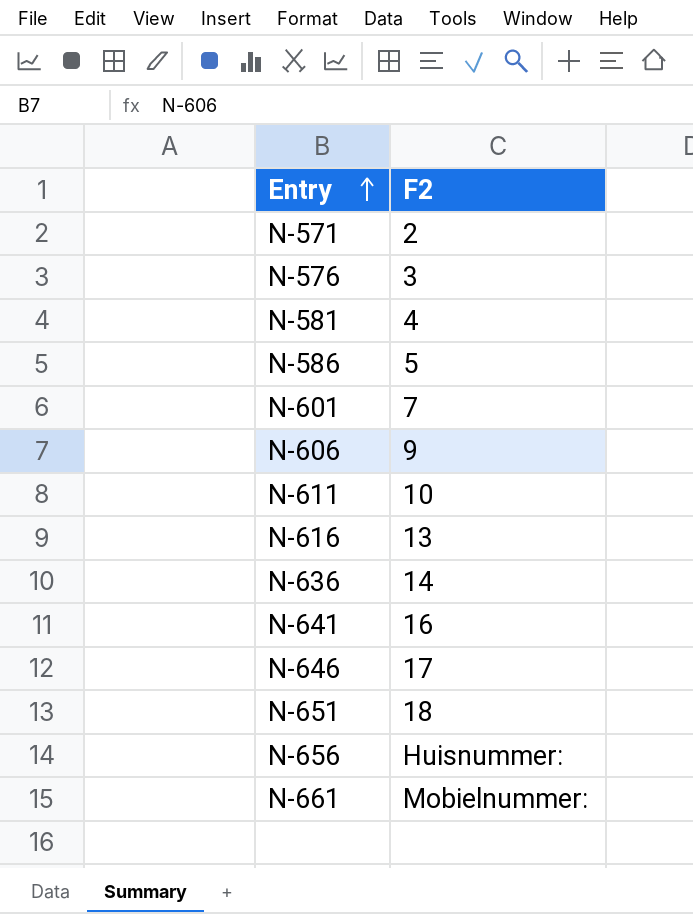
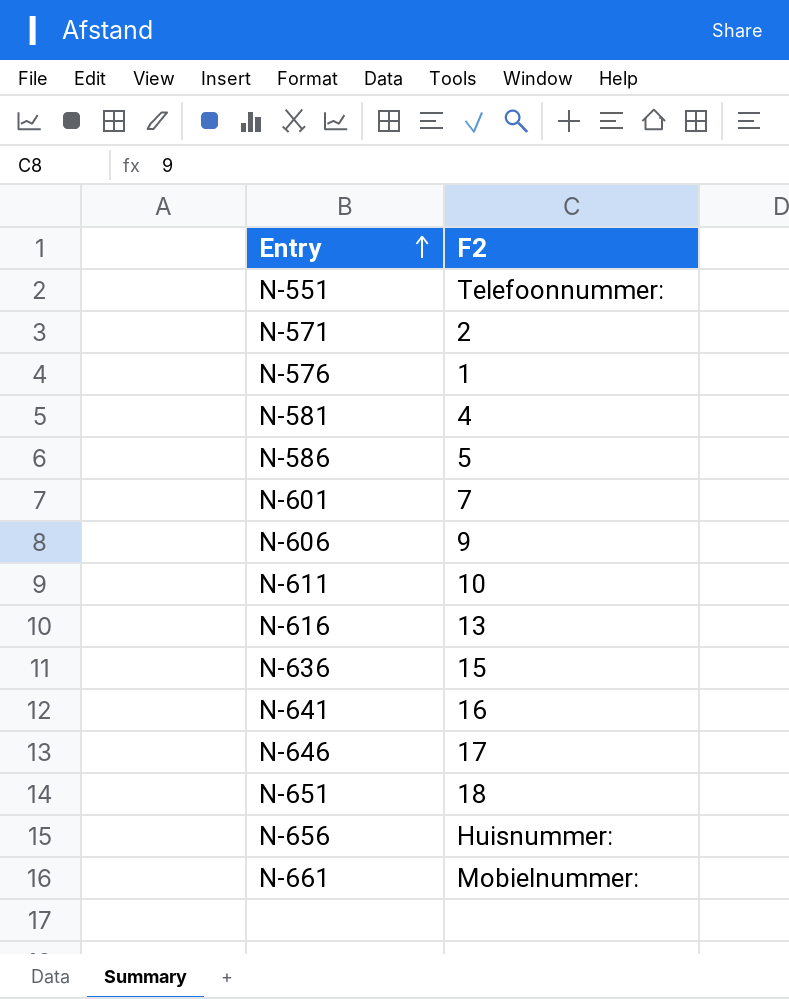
row N-551: none -> Telefoonnummer:
N-576 | F2: 3 -> 1
N-636 | F2: 14 -> 15

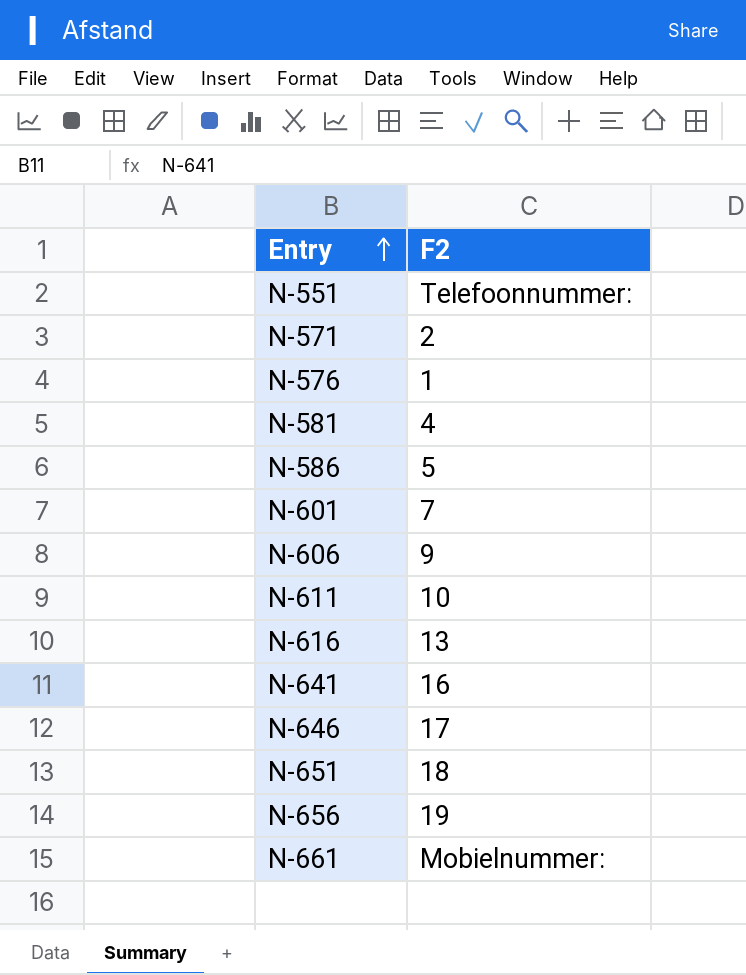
row N-636: 15 -> none
N-656 | F2: Huisnummer: -> 19

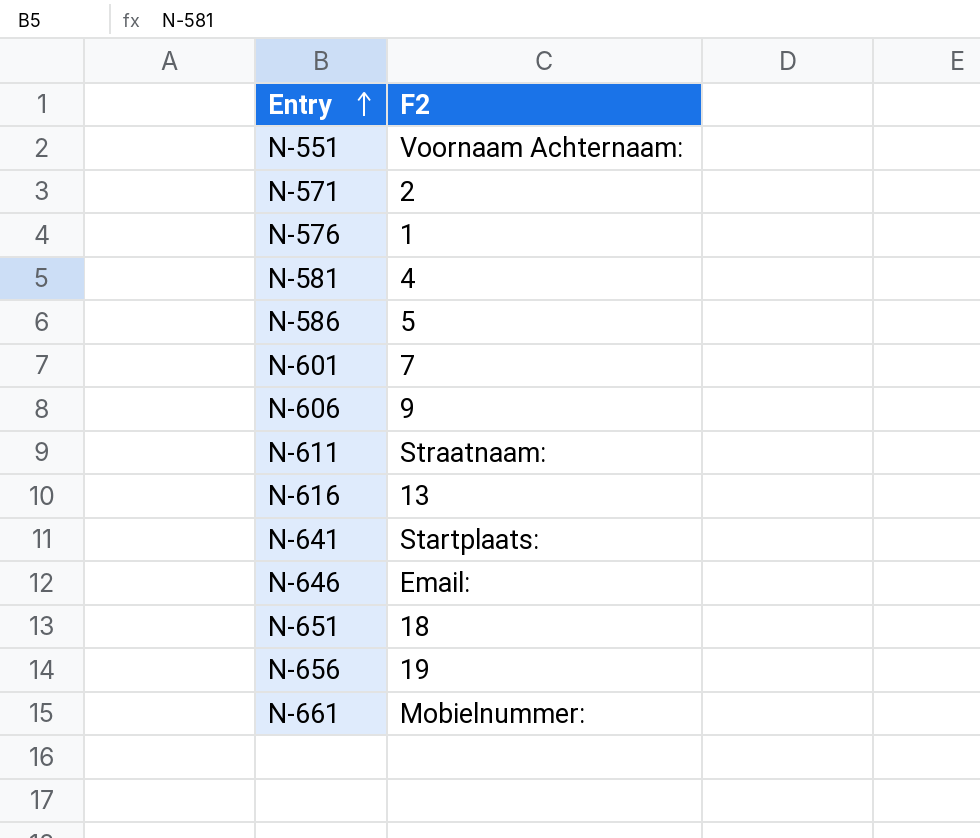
N-551 | F2: Telefoonnummer: -> Voornaam Achternaam:
N-611 | F2: 10 -> Straatnaam:
N-641 | F2: 16 -> Startplaats:
N-646 | F2: 17 -> Email:

